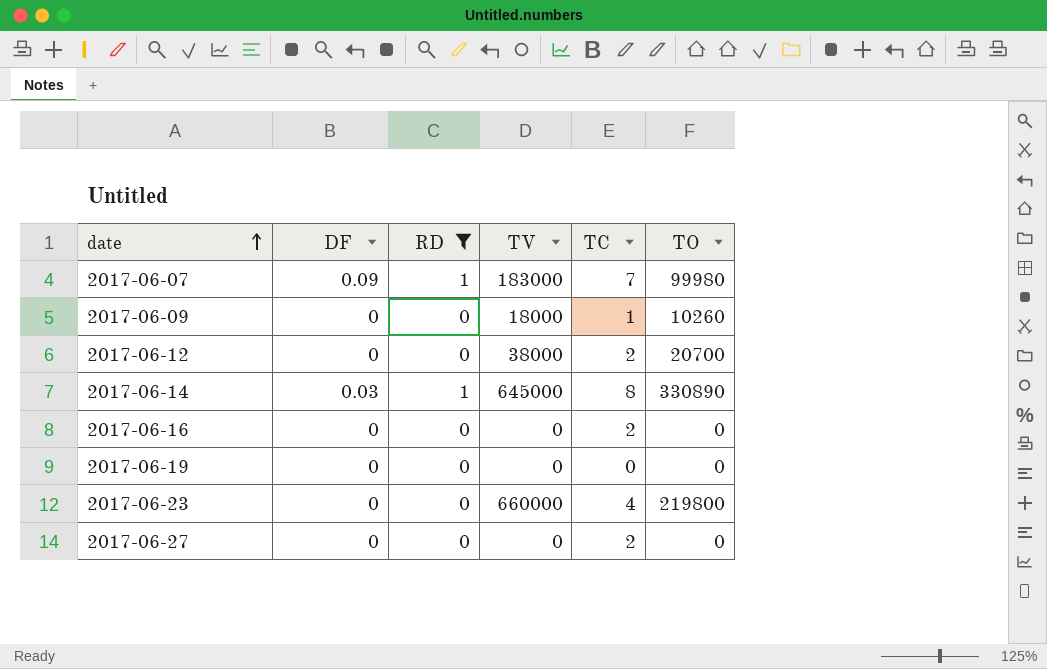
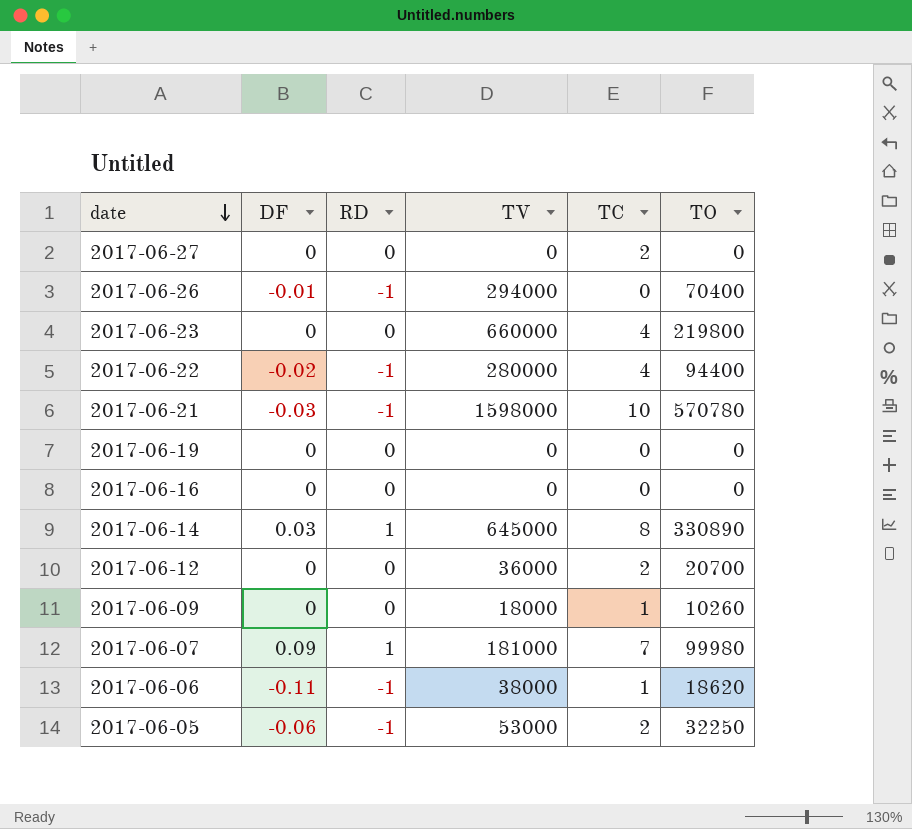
filter: RD != -1 -> none
row order: date ascending -> date descending
2017-06-16 | TC: 2 -> 0
2017-06-12 | TV: 38000 -> 36000
2017-06-07 | TV: 183000 -> 181000

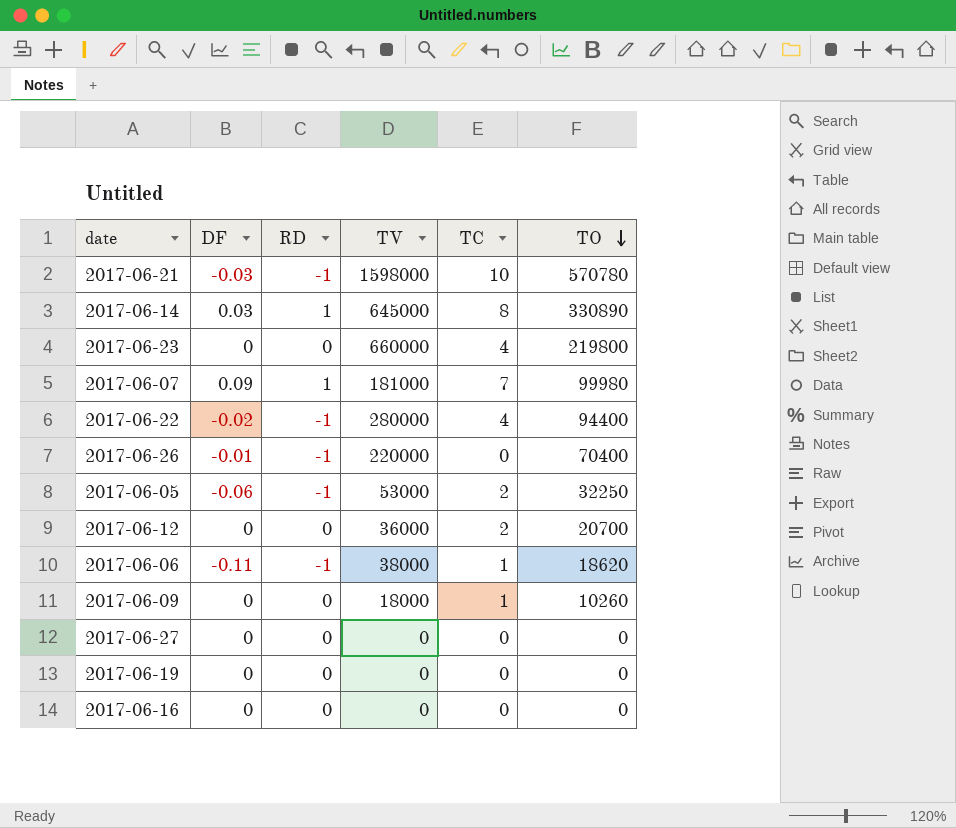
row order: date descending -> TO descending
2017-06-26 | TV: 294000 -> 220000
2017-06-27 | TC: 2 -> 0

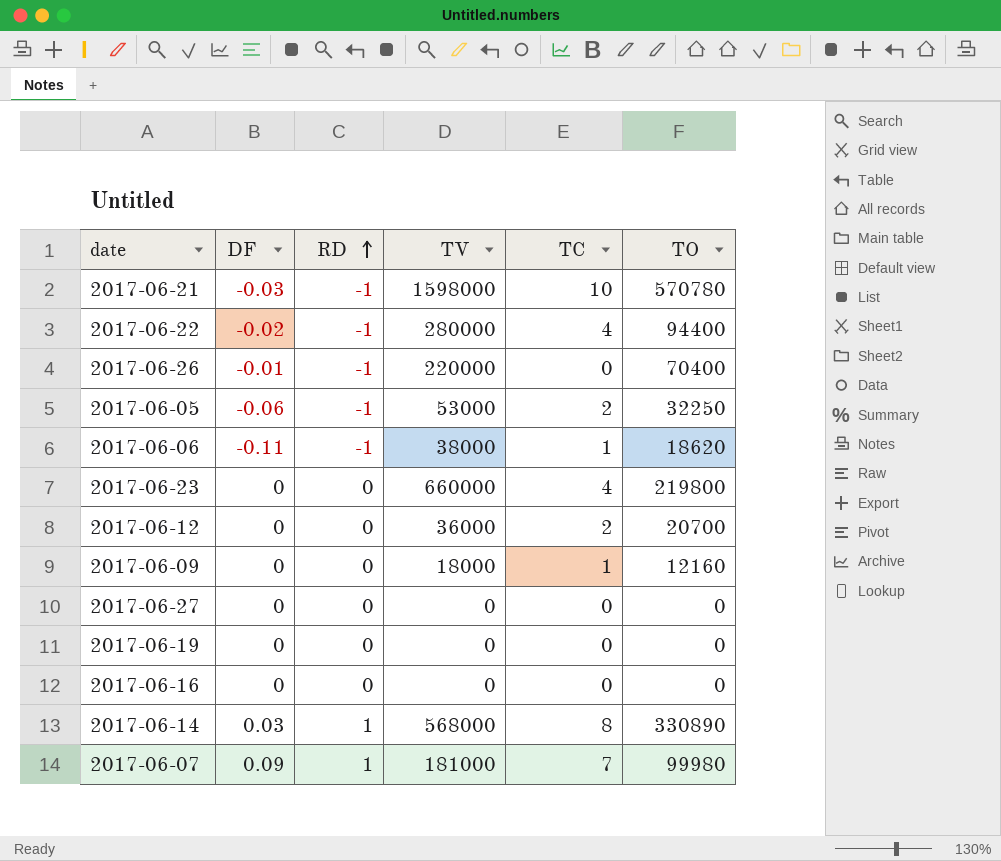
row order: TO descending -> RD ascending
2017-06-09 | TO: 10260 -> 12160
2017-06-14 | TV: 645000 -> 568000

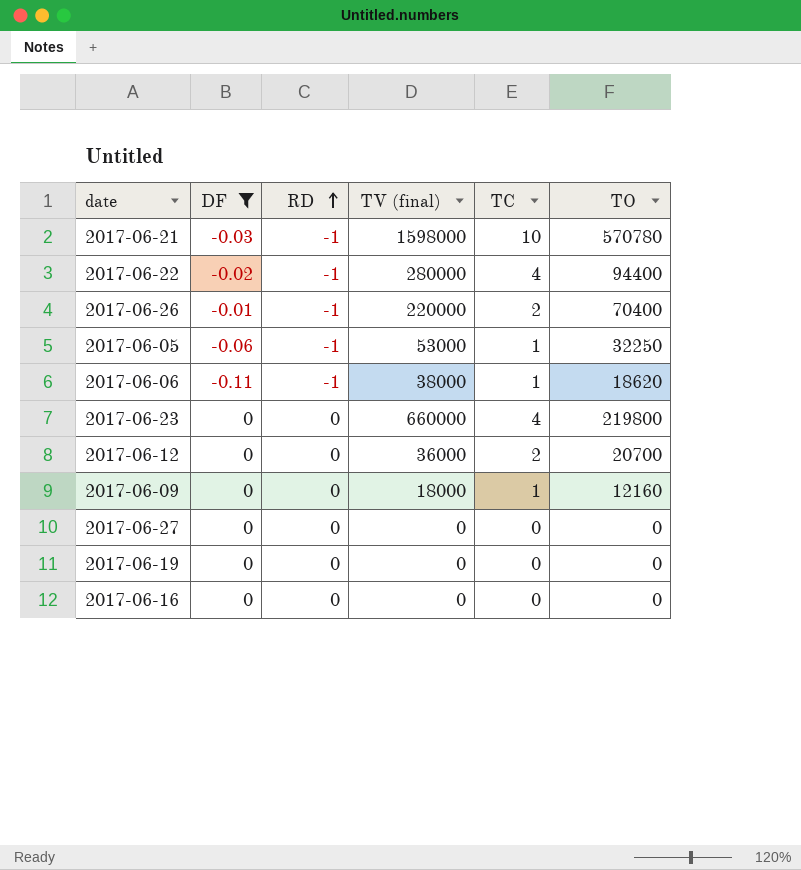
filter: none -> DF <= 0
column name: TV -> TV (final)
2017-06-26 | TC: 0 -> 2
2017-06-05 | TC: 2 -> 1

